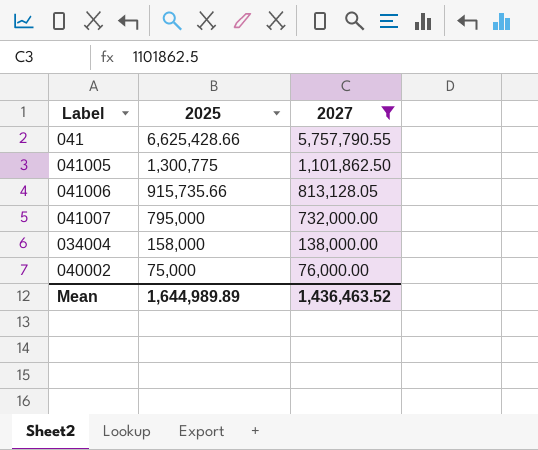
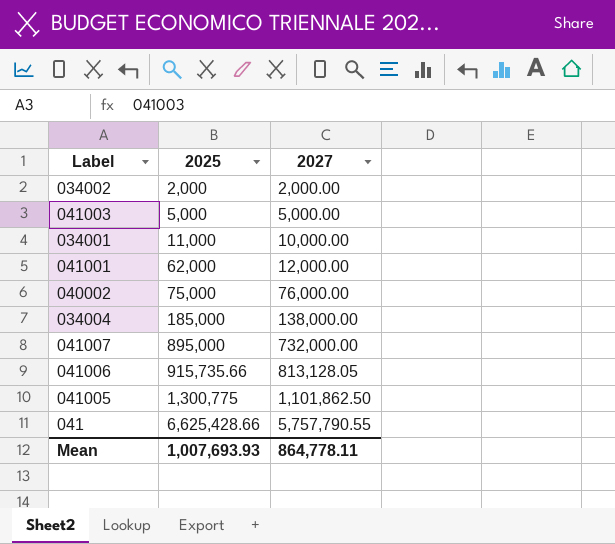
filter: 2027 >= 76,000.00 -> none
row order: 2025 descending -> 2025 ascending
034004 | 2025: 158,000 -> 185,000
041007 | 2025: 795,000 -> 895,000
Mean | 2025: 1,644,989.89 -> 1,007,693.93
Mean | 2027: 1,436,463.52 -> 864,778.11

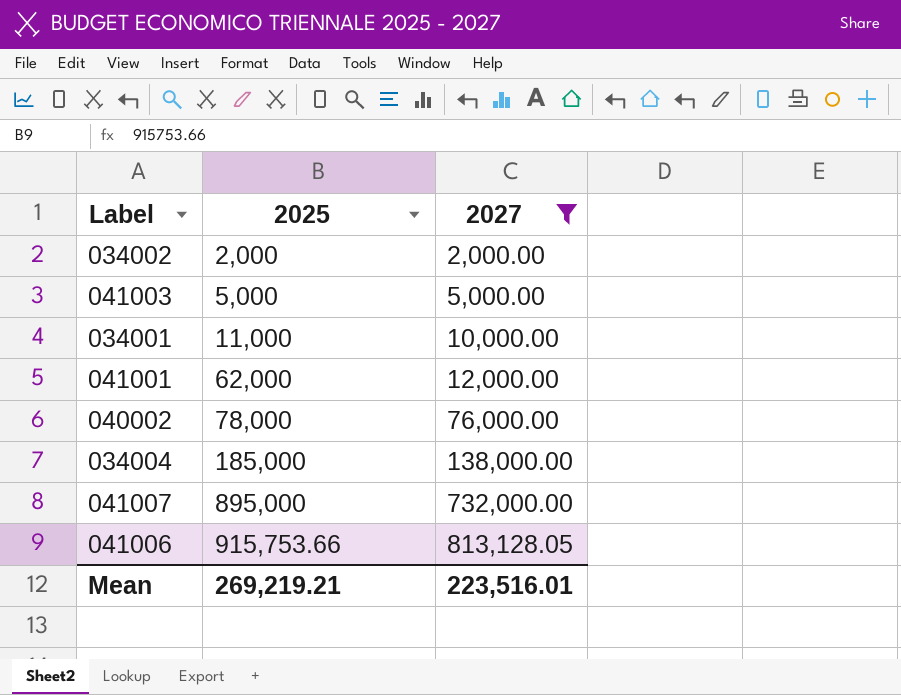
filter: none -> 2027 <= 813,128.05
040002 | 2025: 75,000 -> 78,000
041006 | 2025: 915,735.66 -> 915,753.66
Mean | 2025: 1,007,693.93 -> 269,219.21
Mean | 2027: 864,778.11 -> 223,516.01

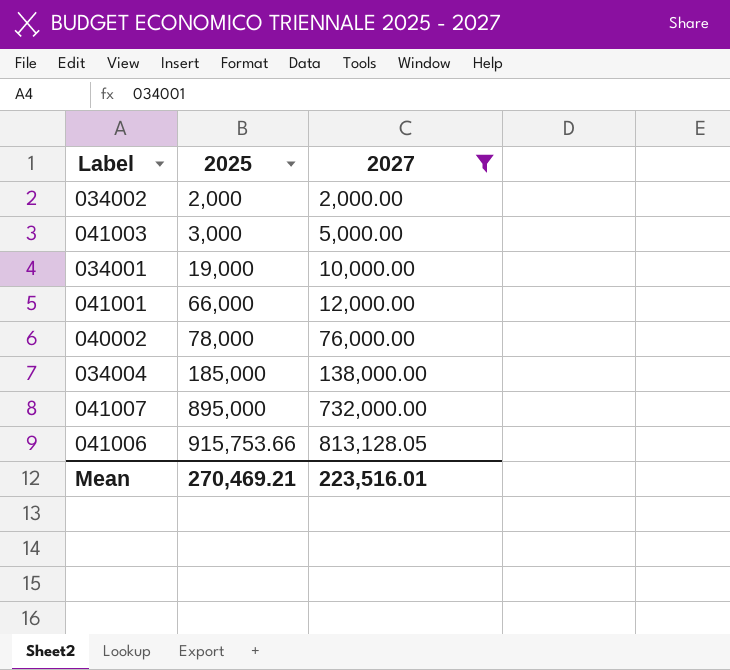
041003 | 2025: 5,000 -> 3,000
034001 | 2025: 11,000 -> 19,000
041001 | 2025: 62,000 -> 66,000
Mean | 2025: 269,219.21 -> 270,469.21

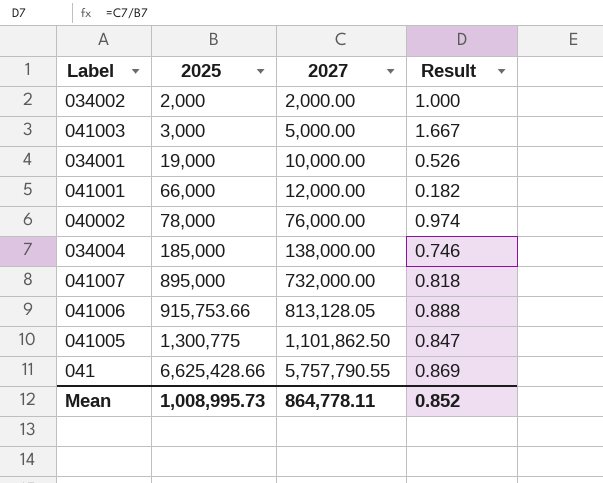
filter: 2027 <= 813,128.05 -> none
column Result | formula: none -> [2027] / [2025]
Mean | 2025: 270,469.21 -> 1,008,995.73
Mean | 2027: 223,516.01 -> 864,778.11

